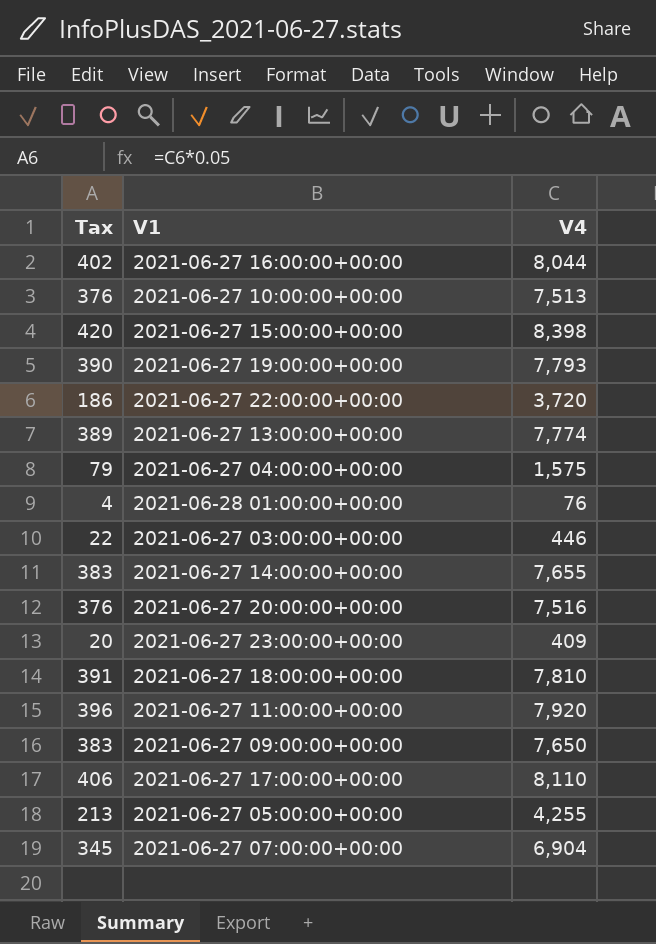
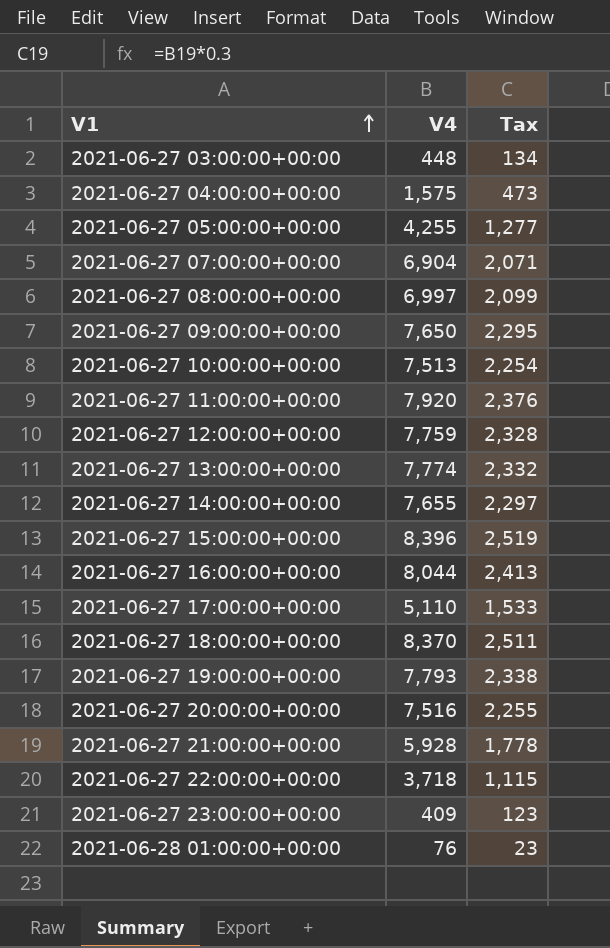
row order: none -> V1 ascending
column Tax | formula: [V4] * 0.05 -> [V4] * 0.3
column Tax | position: 1 -> 3
2021-06-27 03:00:00+00:00 | V4: 446 -> 448
row 2021-06-27 08:00:00+00:00: none -> 6,997 | 2,099
row 2021-06-27 12:00:00+00:00: none -> 7,759 | 2,328
2021-06-27 15:00:00+00:00 | V4: 8,398 -> 8,396
2021-06-27 17:00:00+00:00 | V4: 8,110 -> 5,110
2021-06-27 18:00:00+00:00 | V4: 7,810 -> 8,370
row 2021-06-27 21:00:00+00:00: none -> 5,928 | 1,778
2021-06-27 22:00:00+00:00 | V4: 3,720 -> 3,718

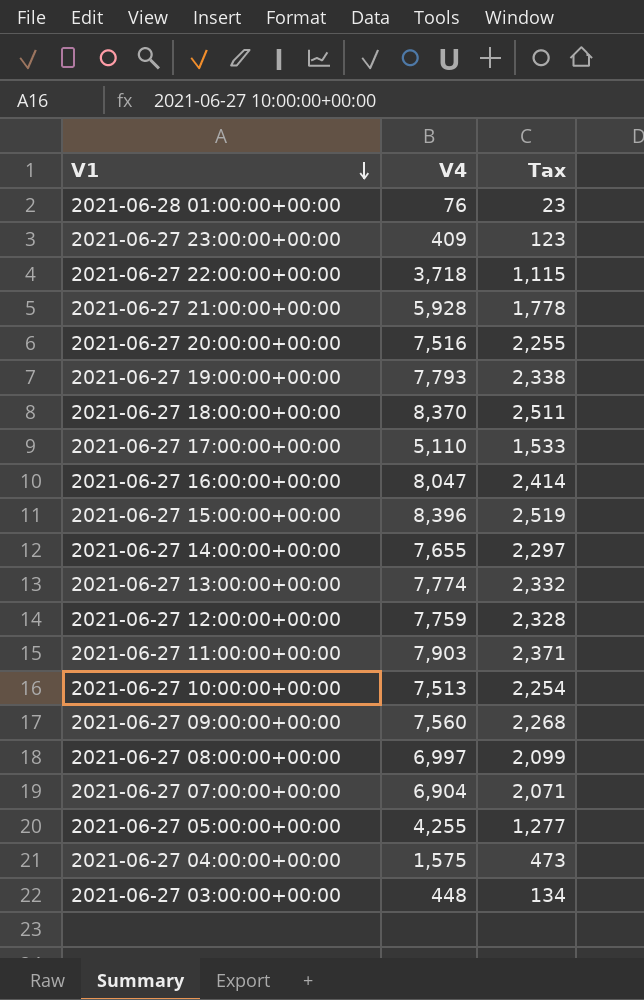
row order: V1 ascending -> V1 descending
2021-06-27 16:00:00+00:00 | V4: 8,044 -> 8,047
2021-06-27 16:00:00+00:00 | Tax: 2,413 -> 2,414
2021-06-27 11:00:00+00:00 | V4: 7,920 -> 7,903
2021-06-27 11:00:00+00:00 | Tax: 2,376 -> 2,371
2021-06-27 09:00:00+00:00 | V4: 7,650 -> 7,560
2021-06-27 09:00:00+00:00 | Tax: 2,295 -> 2,268

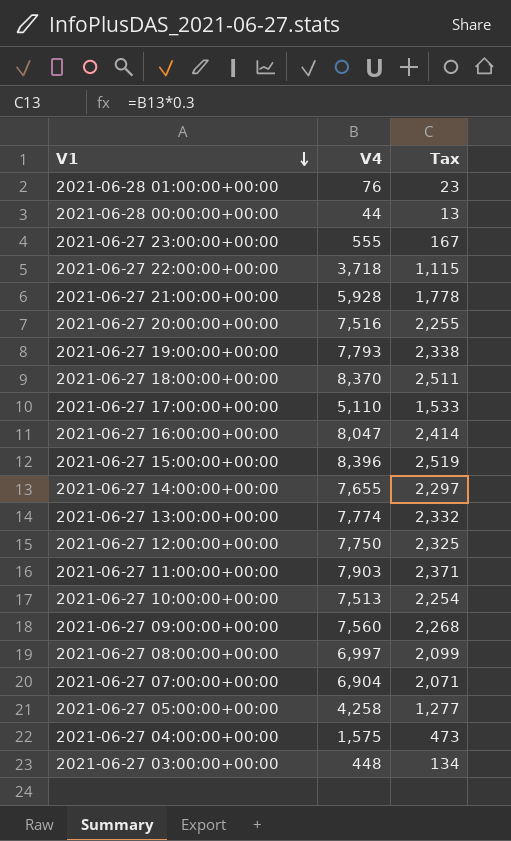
row 2021-06-28 00:00:00+00:00: none -> 44 | 13
2021-06-27 23:00:00+00:00 | V4: 409 -> 555
2021-06-27 23:00:00+00:00 | Tax: 123 -> 167
2021-06-27 12:00:00+00:00 | V4: 7,759 -> 7,750
2021-06-27 12:00:00+00:00 | Tax: 2,328 -> 2,325
2021-06-27 05:00:00+00:00 | V4: 4,255 -> 4,258

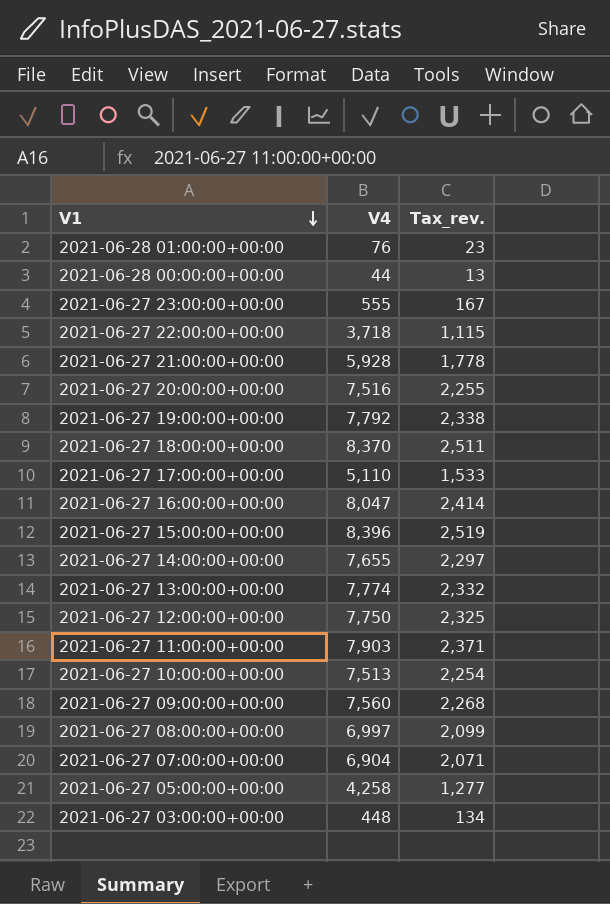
column name: Tax -> Tax_rev.
row 2021-06-27 04:00:00+00:00: 1,575 | 473 -> none
2021-06-27 19:00:00+00:00 | V4: 7,793 -> 7,792

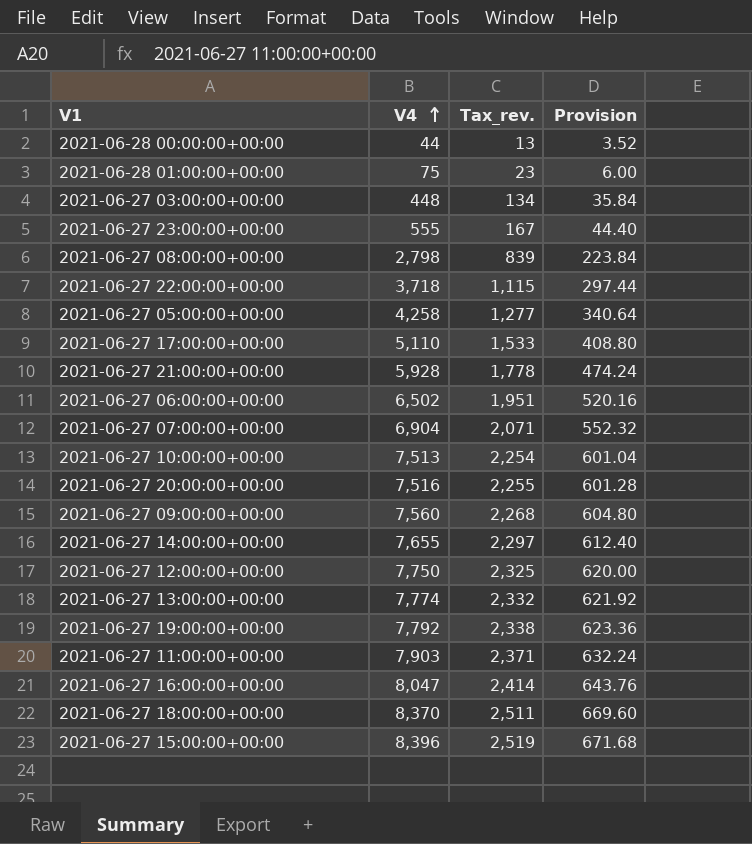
row order: V1 descending -> V4 ascending
column Provision | formula: none -> [V4] * 0.08
2021-06-28 01:00:00+00:00 | V4: 76 -> 75
2021-06-27 08:00:00+00:00 | V4: 6,997 -> 2,798
2021-06-27 08:00:00+00:00 | Tax_rev.: 2,099 -> 839
row 2021-06-27 06:00:00+00:00: none -> 6,502 | 1,951 | 520.16

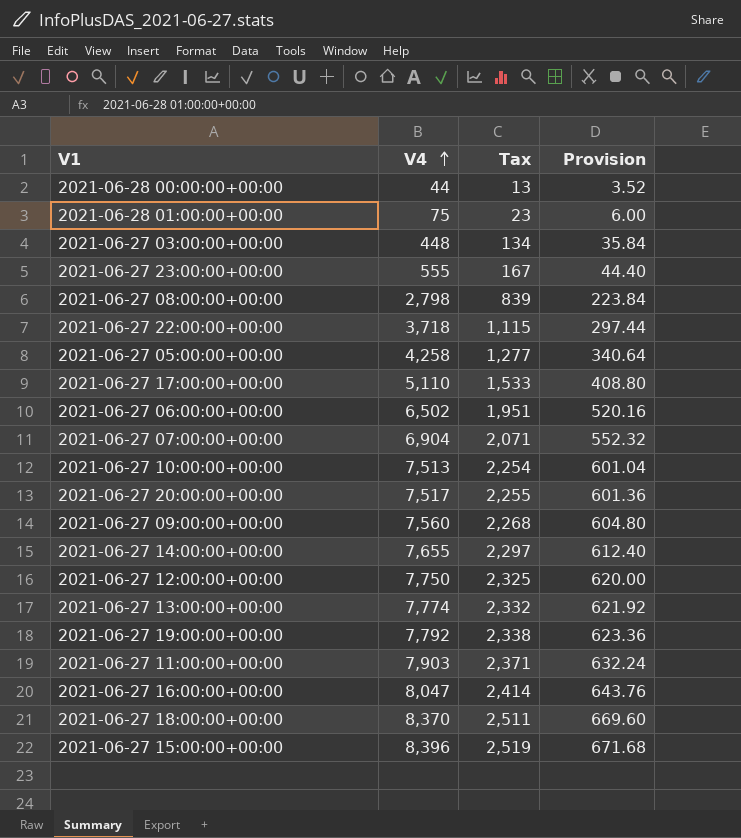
column name: Tax_rev. -> Tax
row 2021-06-27 21:00:00+00:00: 5,928 | 1,778 | 474.24 -> none
2021-06-27 20:00:00+00:00 | V4: 7,516 -> 7,517
2021-06-27 20:00:00+00:00 | Provision: 601.28 -> 601.36

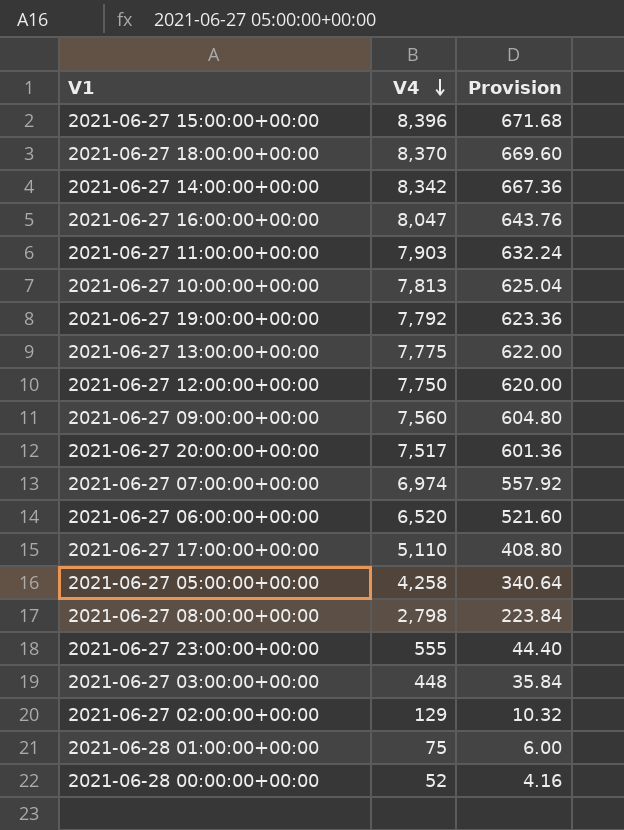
row order: V4 ascending -> V4 descending
column Tax | formula: [V4] * 0.3 -> none
row 2021-06-27 22:00:00+00:00: 3,718 | 1,115 | 297.44 -> none
2021-06-27 14:00:00+00:00 | V4: 7,655 -> 8,342
2021-06-27 14:00:00+00:00 | Provision: 612.40 -> 667.36
2021-06-27 10:00:00+00:00 | V4: 7,513 -> 7,813
2021-06-27 10:00:00+00:00 | Provision: 601.04 -> 625.04
2021-06-27 13:00:00+00:00 | V4: 7,774 -> 7,775
2021-06-27 13:00:00+00:00 | Provision: 621.92 -> 622.00
2021-06-27 07:00:00+00:00 | V4: 6,904 -> 6,974
2021-06-27 07:00:00+00:00 | Provision: 552.32 -> 557.92
2021-06-27 06:00:00+00:00 | V4: 6,502 -> 6,520
2021-06-27 06:00:00+00:00 | Provision: 520.16 -> 521.60
row 2021-06-27 02:00:00+00:00: none -> 129 | 10.32
2021-06-28 00:00:00+00:00 | V4: 44 -> 52
2021-06-28 00:00:00+00:00 | Provision: 3.52 -> 4.16

